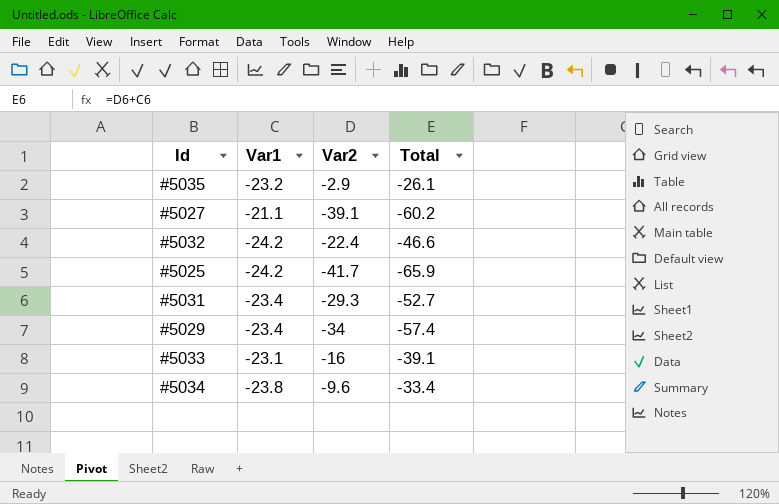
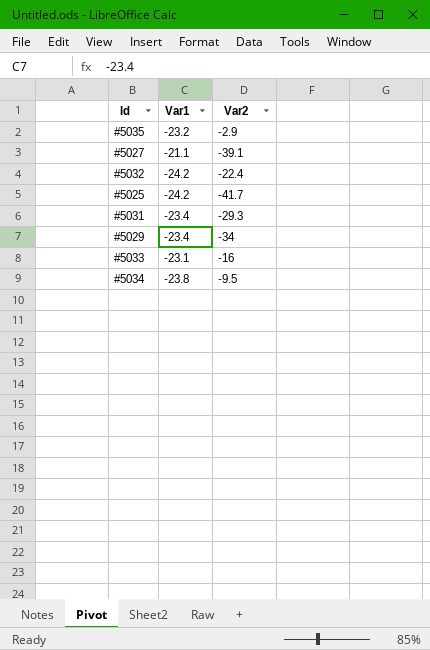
column Total | formula: [Var1] + [Var2] -> none
#5034 | Var2: -9.6 -> -9.5

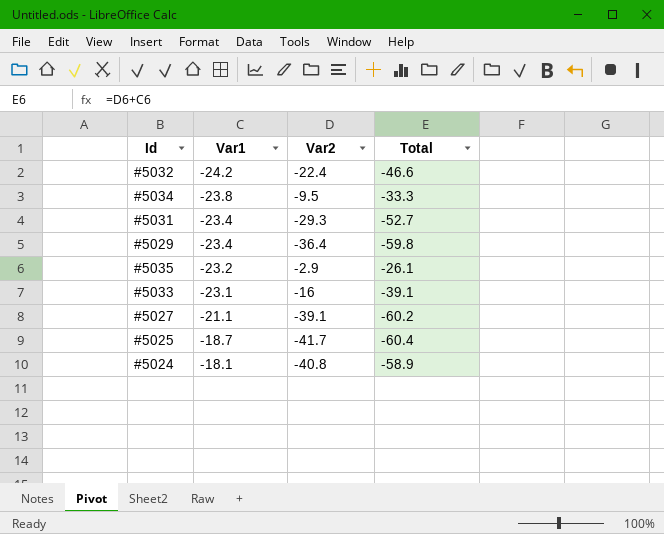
row order: none -> Var1 ascending
column Total | formula: none -> [Var1] + [Var2]
#5029 | Var2: -34 -> -36.4
#5025 | Var1: -24.2 -> -18.7
row #5024: none -> -18.1 | -40.8 | -58.9

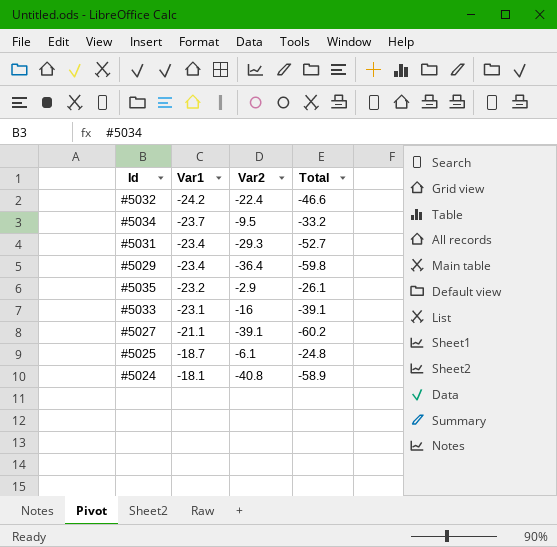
#5034 | Var1: -23.8 -> -23.7
#5034 | Total: -33.3 -> -33.2
#5025 | Var2: -41.7 -> -6.1
#5025 | Total: -60.4 -> -24.8

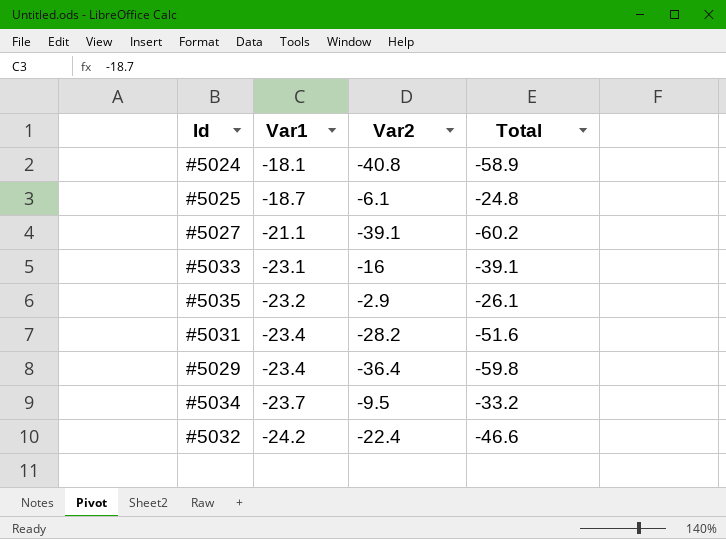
row order: Var1 ascending -> Var1 descending
#5031 | Var2: -29.3 -> -28.2
#5031 | Total: -52.7 -> -51.6

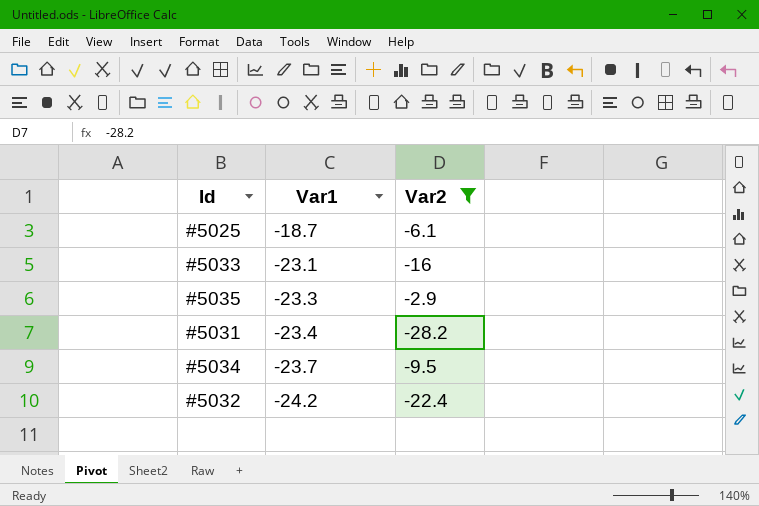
filter: none -> Var2 >= -28.2
column Total | formula: [Var1] + [Var2] -> none
#5035 | Var1: -23.2 -> -23.3

